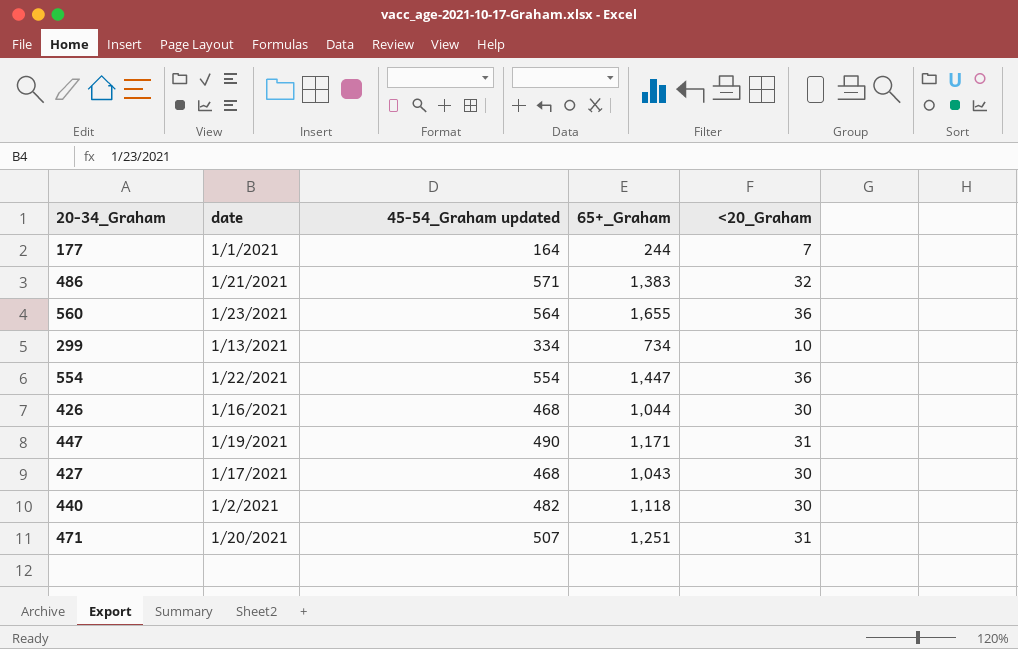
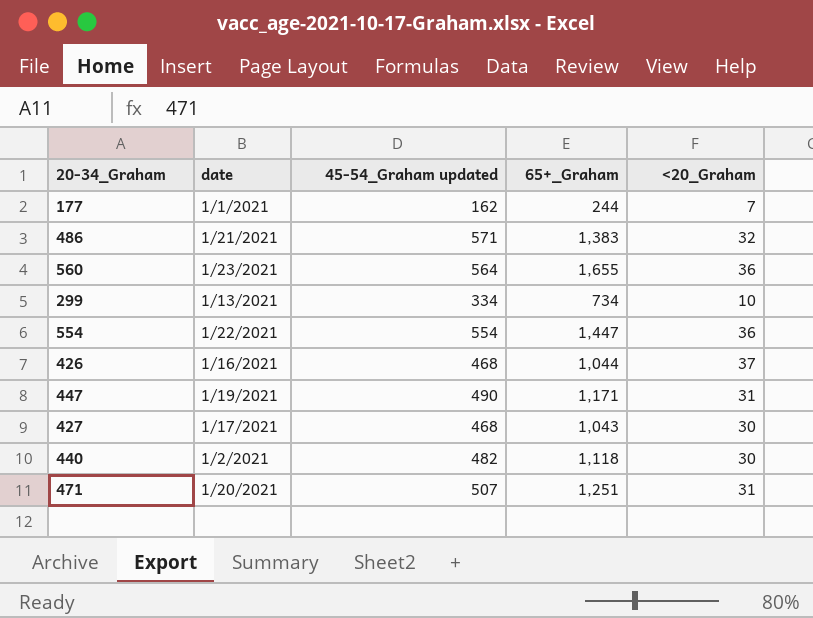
177 | 45-54_Graham updated: 164 -> 162
426 | <20_Graham: 30 -> 37

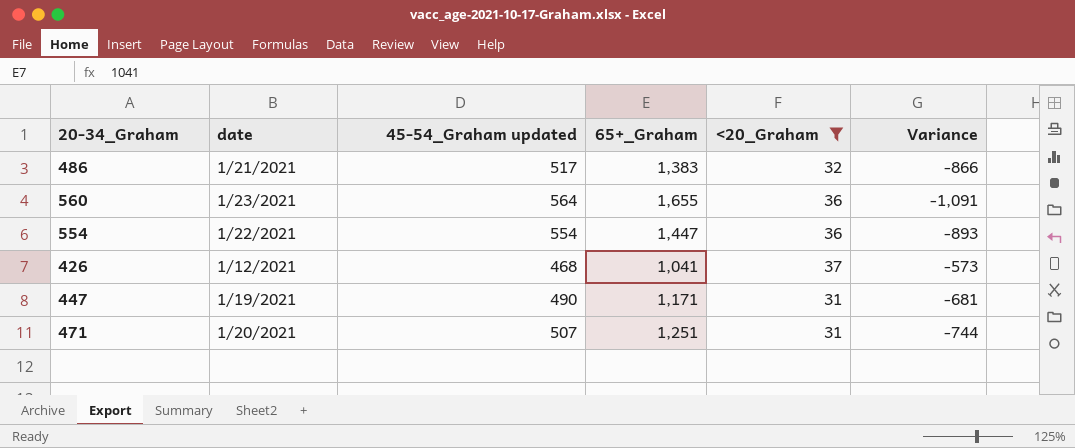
filter: none -> <20_Graham >= 31
column Variance | formula: none -> [45-54_Graham updated] - [65+_Graham]
486 | 45-54_Graham updated: 571 -> 517
426 | date: 1/16/2021 -> 1/12/2021
426 | 65+_Graham: 1,044 -> 1,041

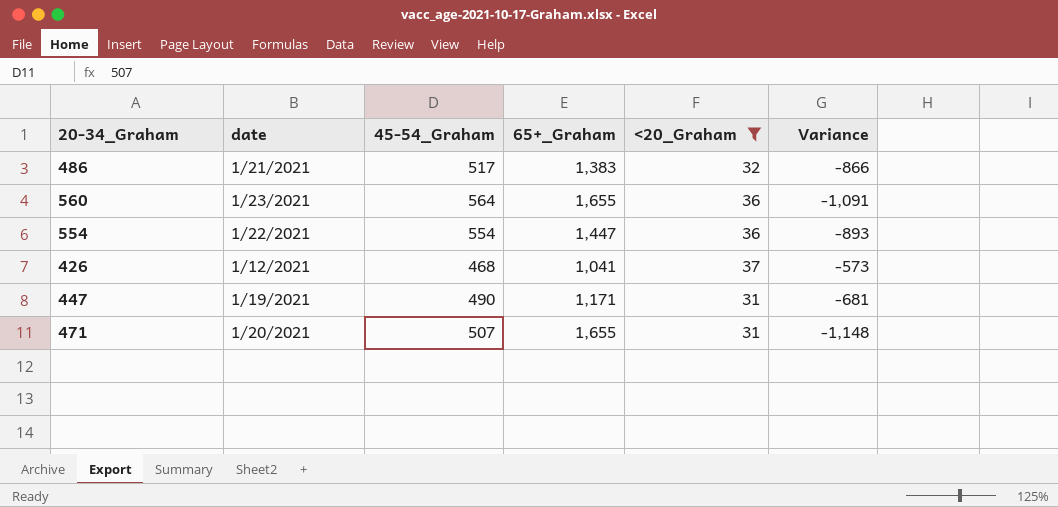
column name: 45-54_Graham updated -> 45-54_Graham
471 | 65+_Graham: 1,251 -> 1,655
471 | Variance: -744 -> -1,148

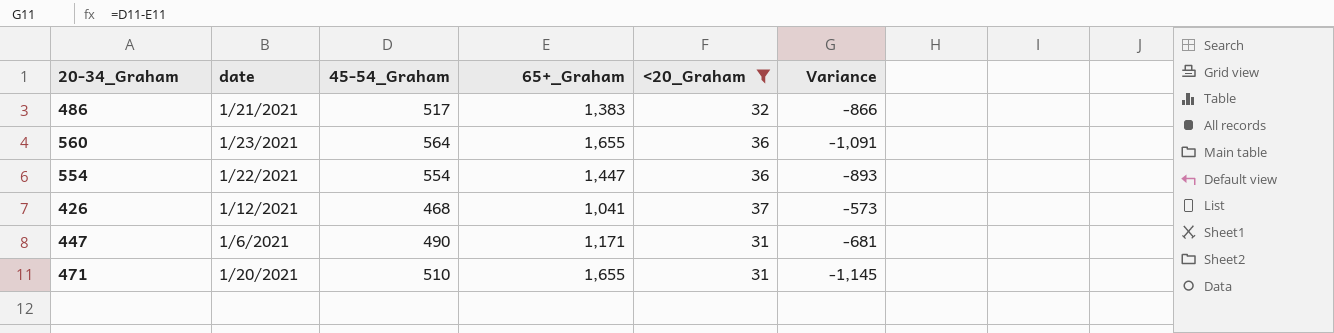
447 | date: 1/19/2021 -> 1/6/2021
471 | 45-54_Graham: 507 -> 510
471 | Variance: -1,148 -> -1,145

